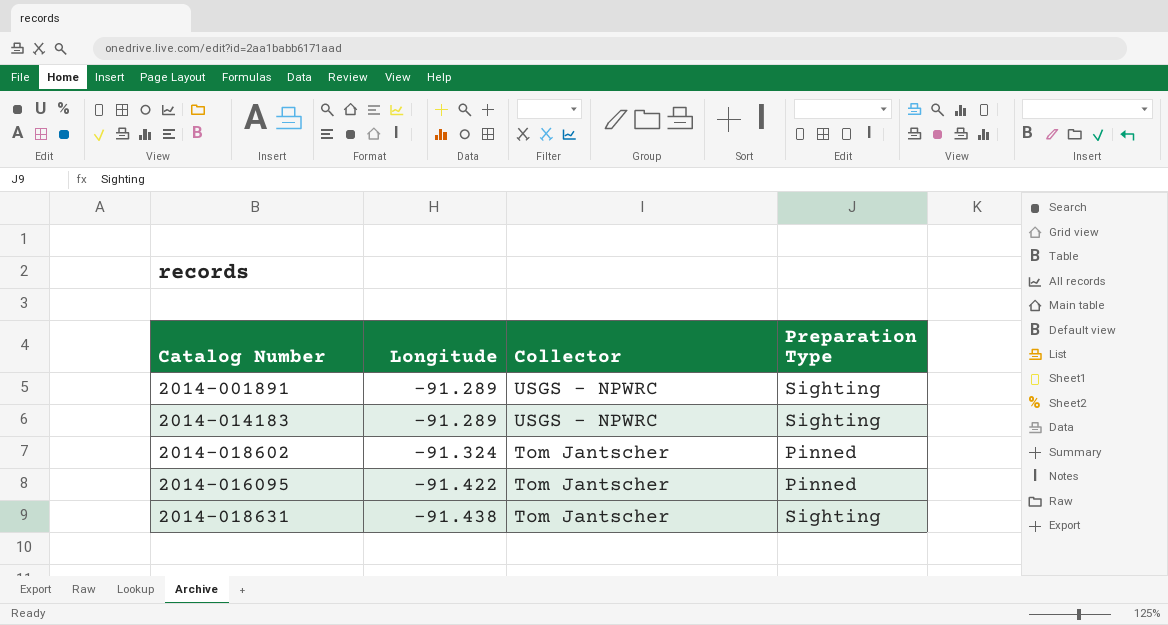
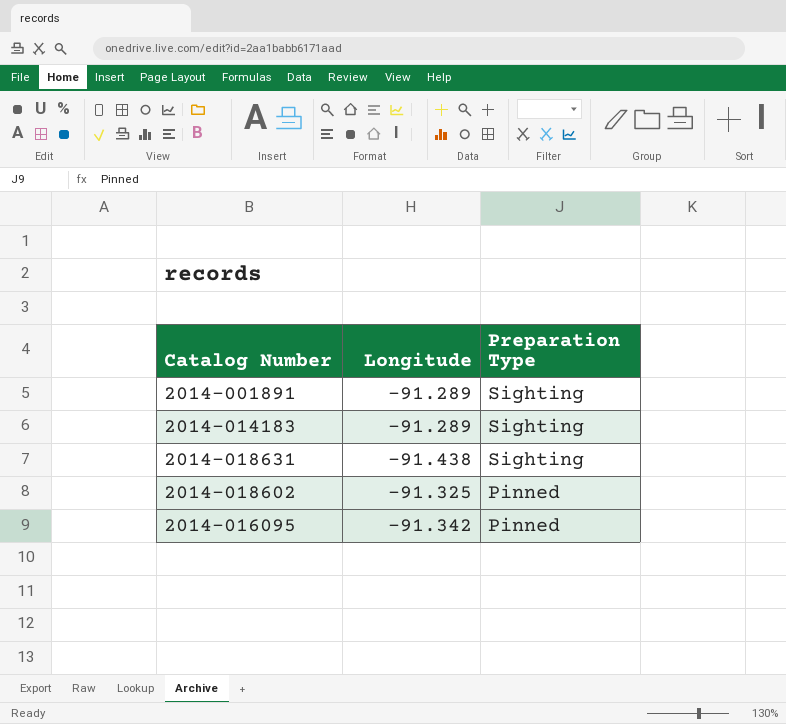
row order: Longitude descending -> Preparation Type descending
column Collector | position: 3 -> none
2014-018602 | Longitude: -91.324 -> -91.325
2014-016095 | Longitude: -91.422 -> -91.342

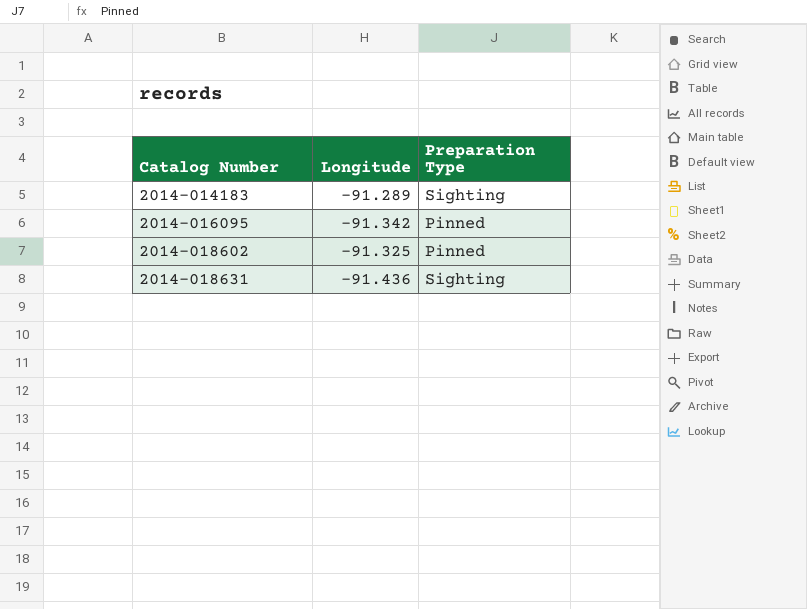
row order: Preparation Type descending -> Catalog Number ascending
row 2014-001891: -91.289 | Sighting -> none
2014-018631 | Longitude: -91.438 -> -91.436

